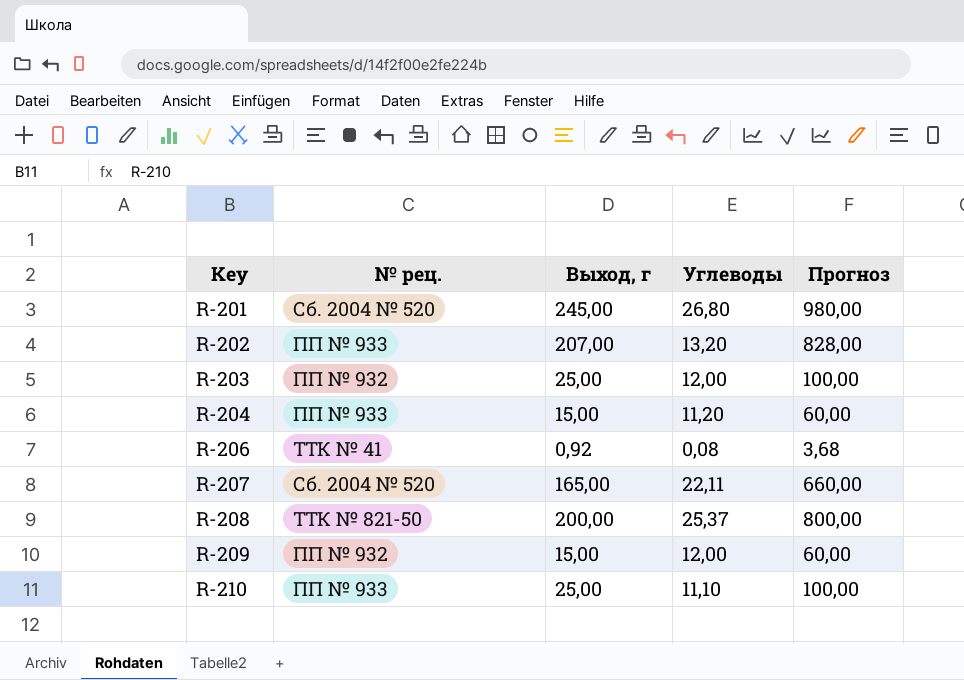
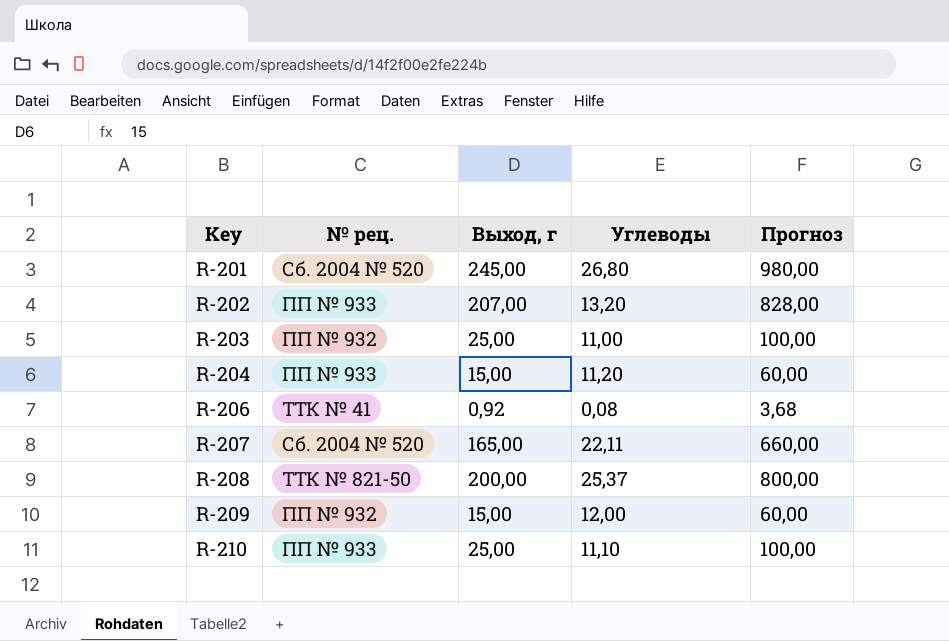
R-203 | Углеводы: 12,00 -> 11,00

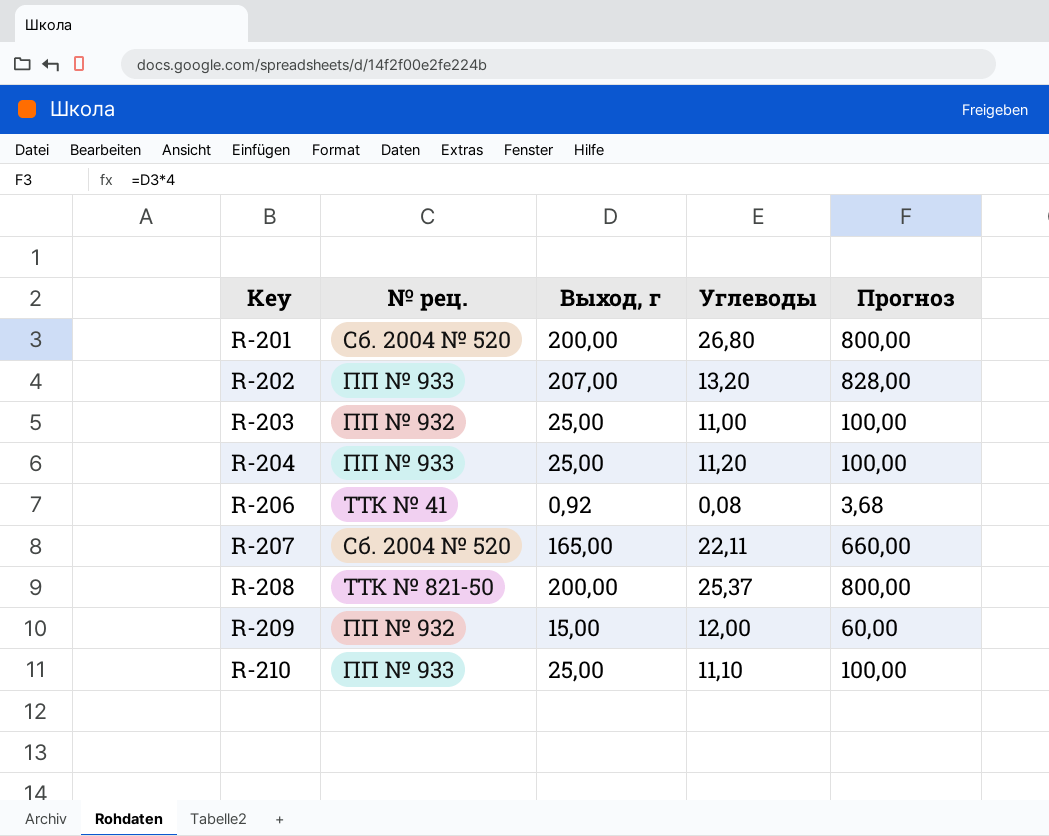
R-201 | Выход, г: 245,00 -> 200,00
R-201 | Прогноз: 980,00 -> 800,00
R-204 | Выход, г: 15,00 -> 25,00
R-204 | Прогноз: 60,00 -> 100,00

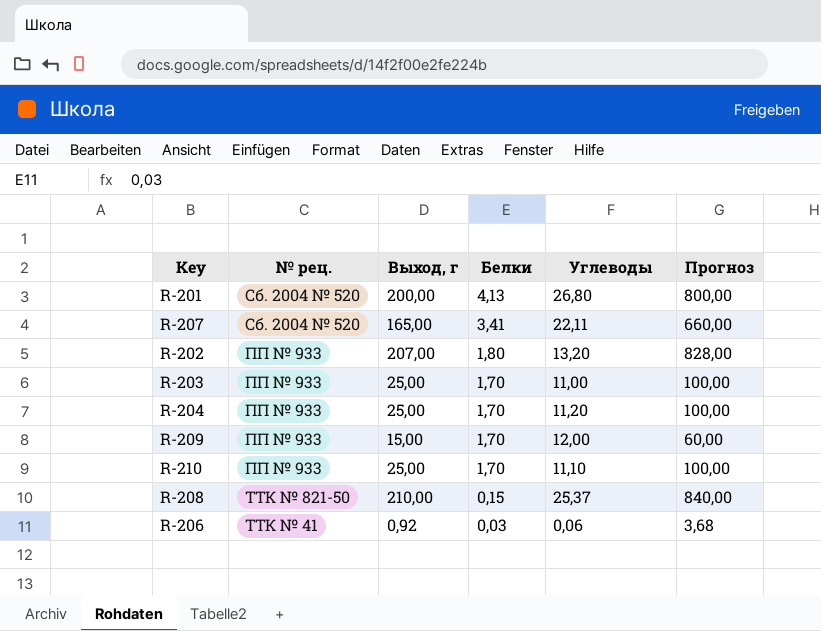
row order: Key ascending -> Белки descending
column Белки | position: none -> 4
R-203 | № рец.: ПП № 932 -> ПП № 933
R-209 | № рец.: ПП № 932 -> ПП № 933
R-208 | Выход, г: 200,00 -> 210,00
R-208 | Прогноз: 800,00 -> 840,00
R-206 | Углеводы: 0,08 -> 0,06

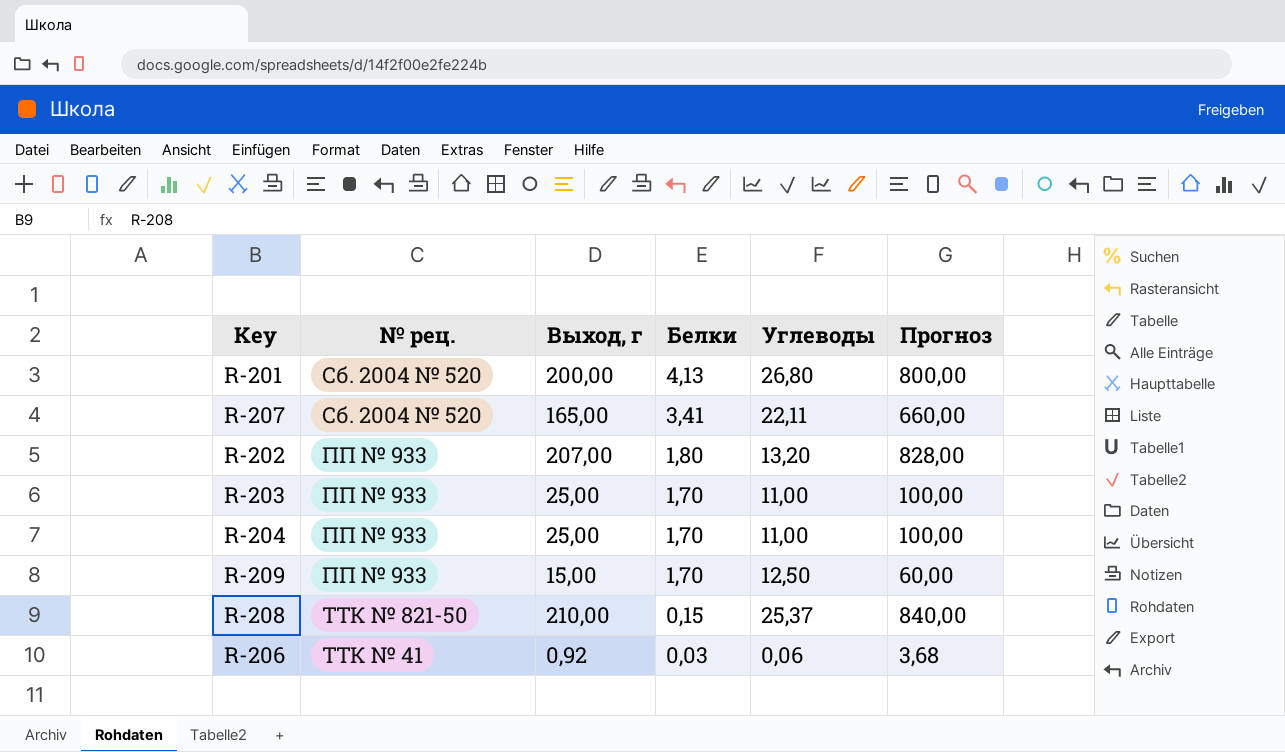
row R-210: ПП № 933 | 25,00 | 1,70 | 11,10 | 100,00 -> none
R-204 | Углеводы: 11,20 -> 11,00
R-209 | Углеводы: 12,00 -> 12,50

